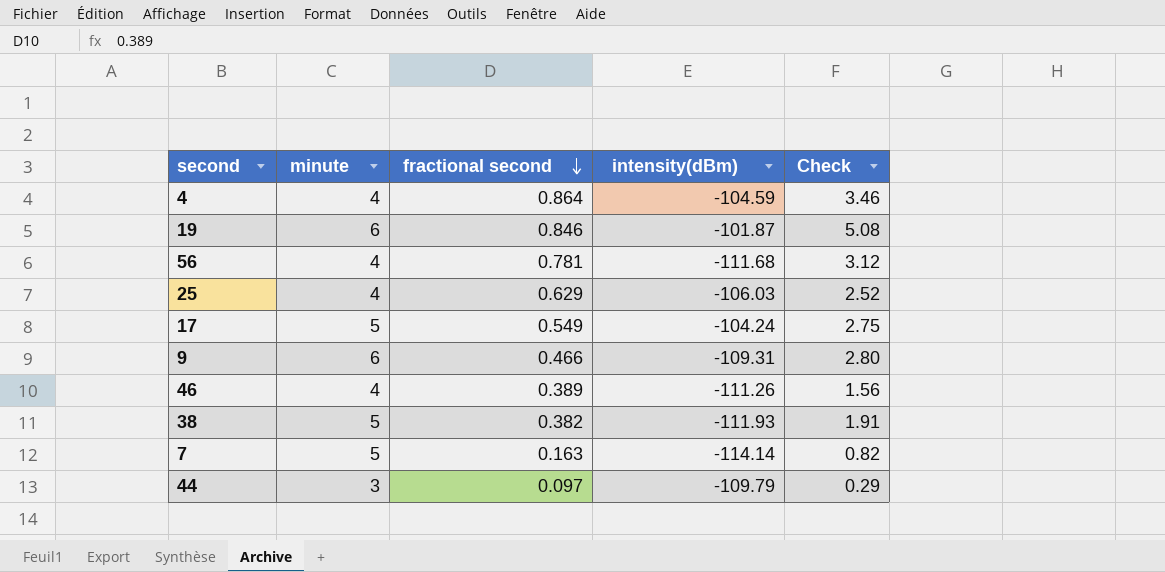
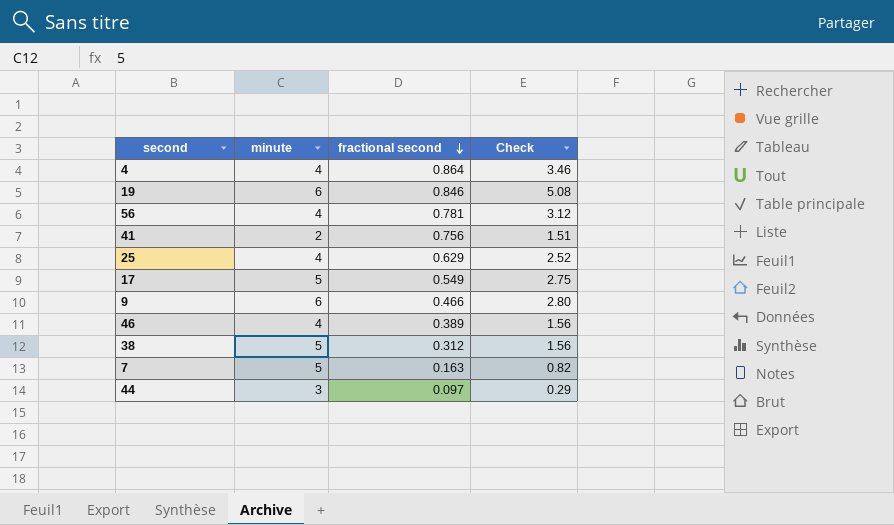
column intensity(dBm) | position: 4 -> none
row 41: none -> 2 | 0.756 | 1.51
38 | fractional second: 0.382 -> 0.312
38 | Check: 1.91 -> 1.56

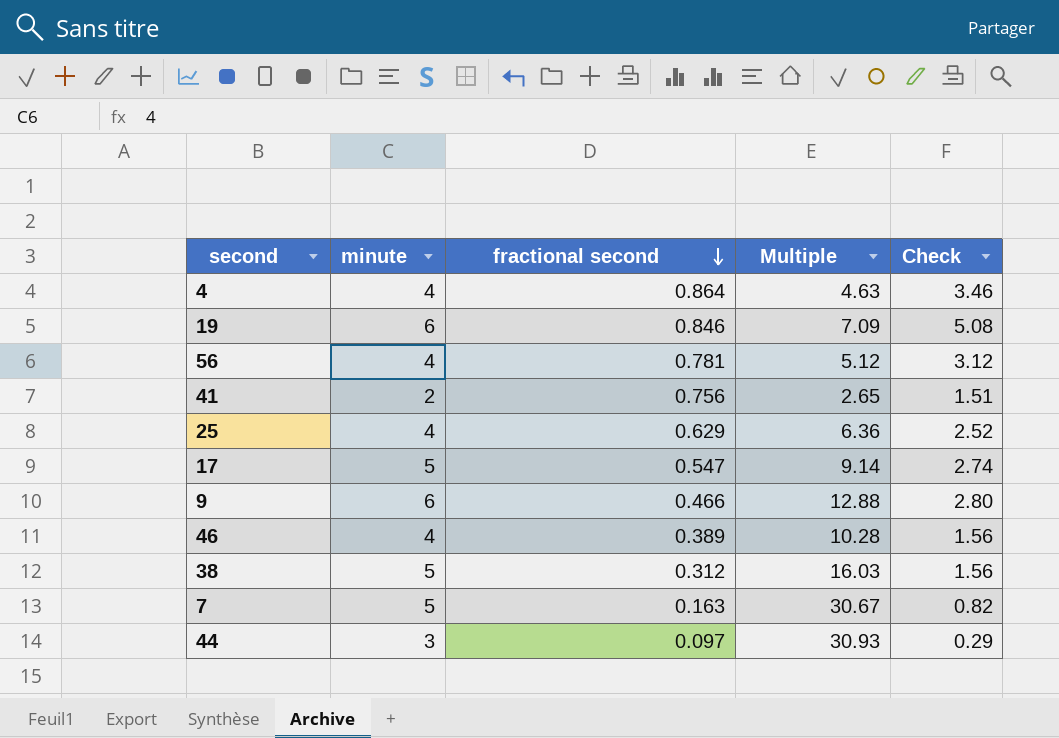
column Multiple | formula: none -> [minute] / [fractional second]
17 | fractional second: 0.549 -> 0.547
17 | Check: 2.75 -> 2.74

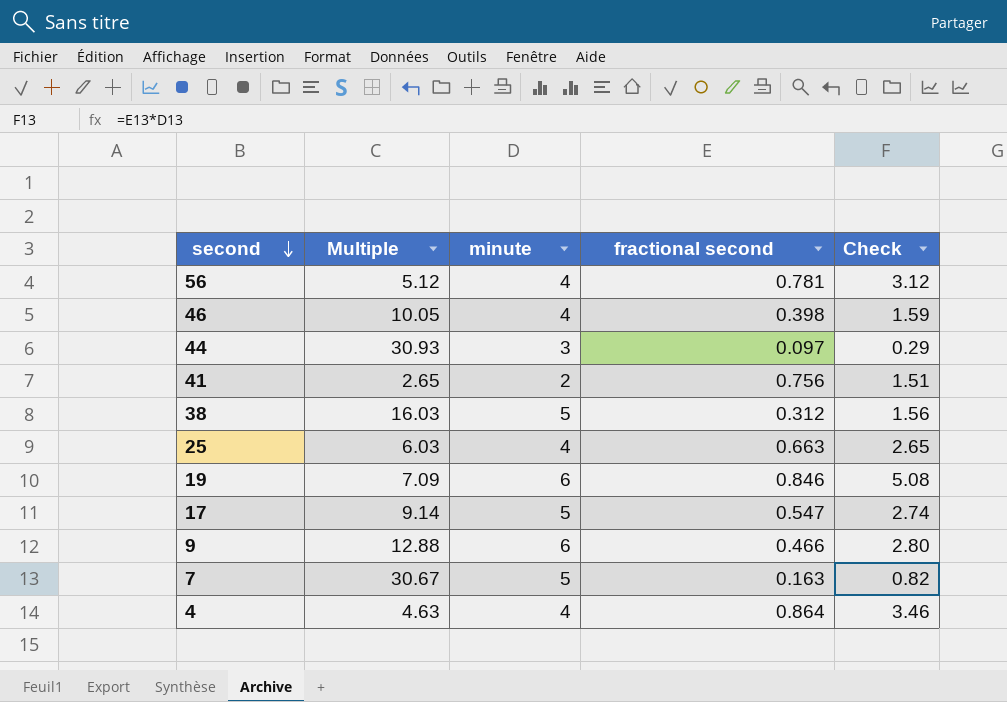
row order: fractional second descending -> second descending
column Multiple | position: 4 -> 2
46 | Multiple: 10.28 -> 10.05
46 | fractional second: 0.389 -> 0.398
46 | Check: 1.56 -> 1.59
25 | Multiple: 6.36 -> 6.03
25 | fractional second: 0.629 -> 0.663
25 | Check: 2.52 -> 2.65

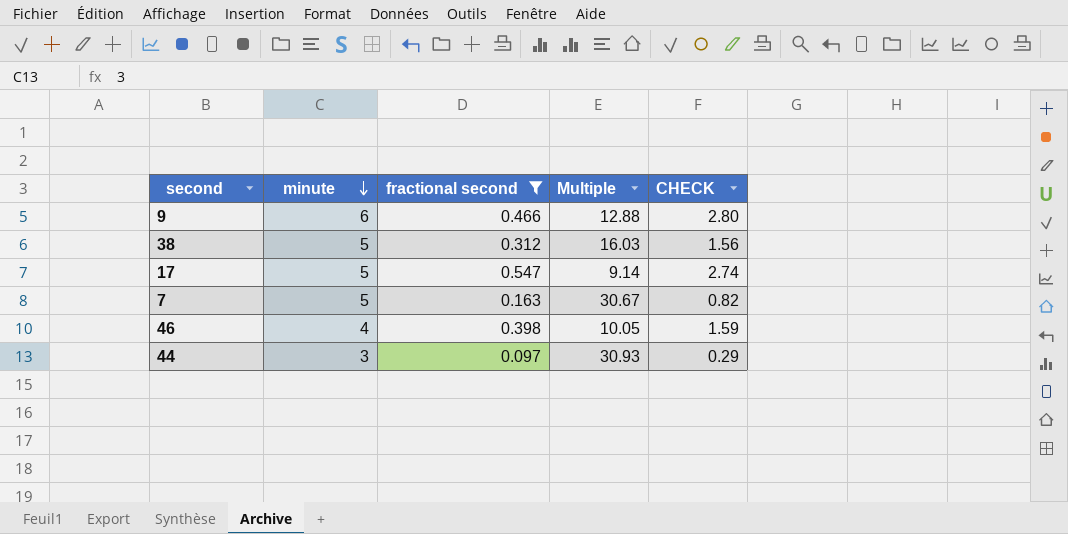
filter: none -> fractional second <= 0.547
row order: second descending -> minute descending
column Multiple | position: 2 -> 4
column name: Check -> CHECK

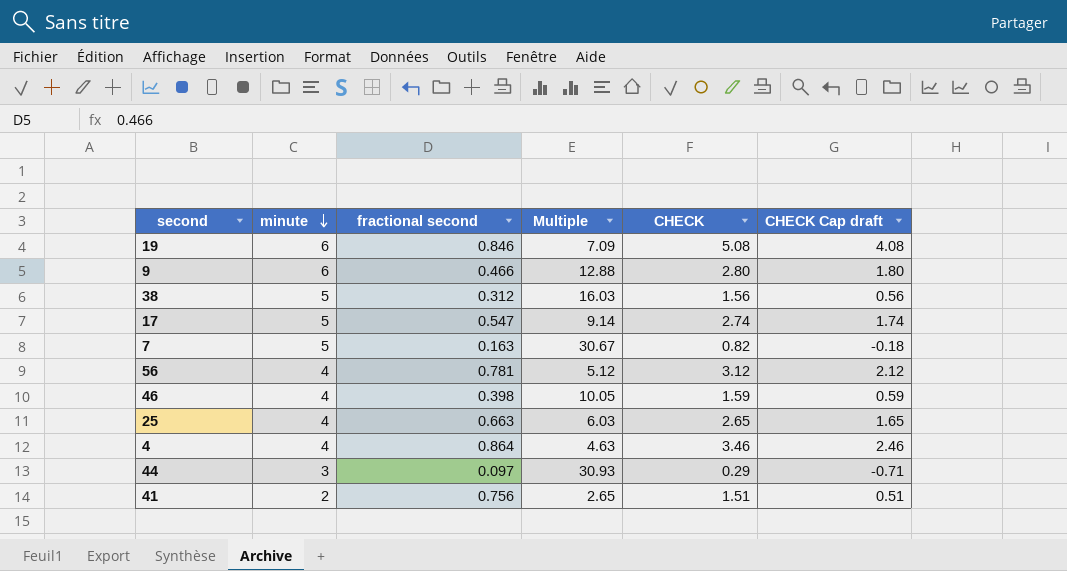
filter: fractional second <= 0.547 -> none
column CHECK Cap draft | formula: none -> [CHECK] - 1

